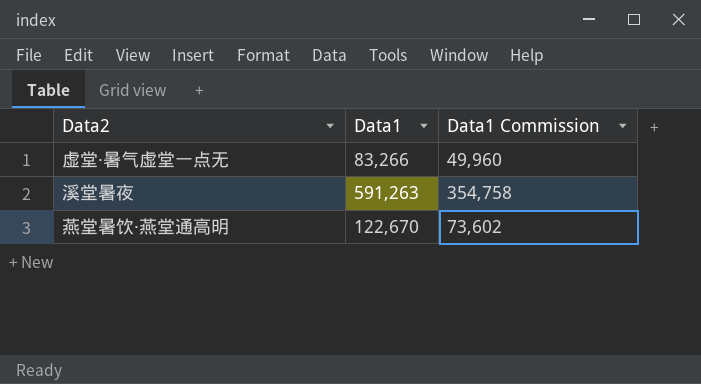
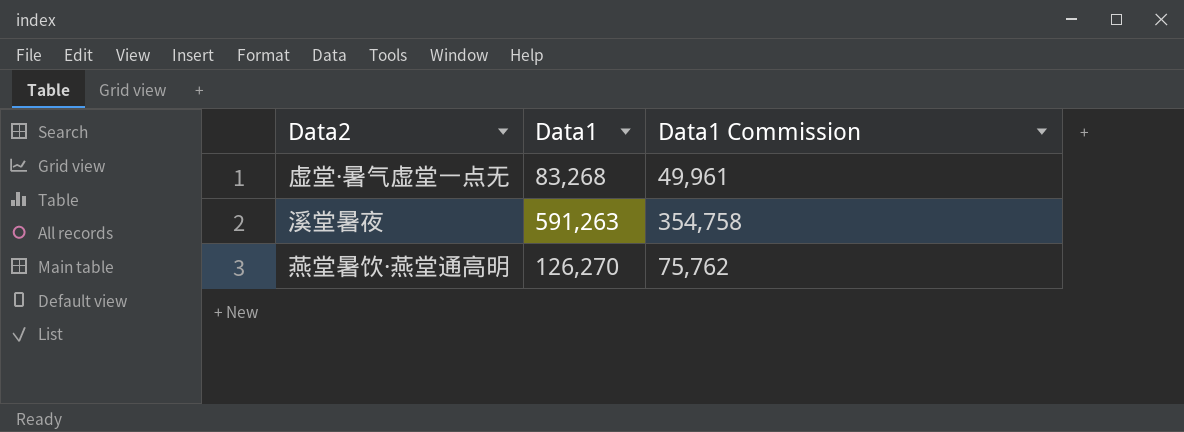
虚堂·暑气虚堂一点无 | Data1: 83,266 -> 83,268
虚堂·暑气虚堂一点无 | Data1 Commission: 49,960 -> 49,961
燕堂暑饮·燕堂通高明 | Data1: 122,670 -> 126,270
燕堂暑饮·燕堂通高明 | Data1 Commission: 73,602 -> 75,762

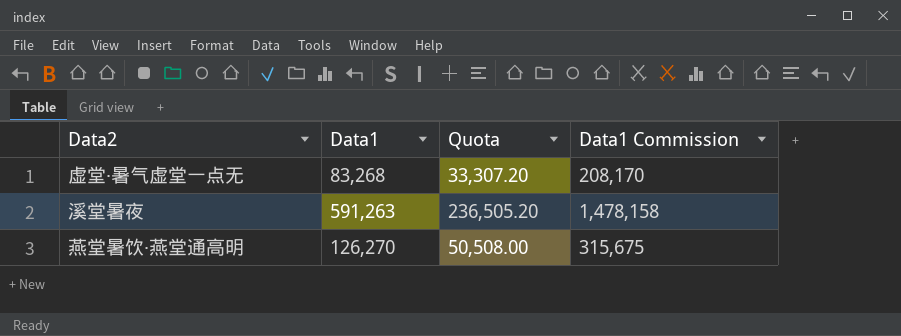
column Quota | formula: none -> [Data1] * 0.4
column Data1 Commission | formula: [Data1] * 0.6 -> [Data1] * 2.5

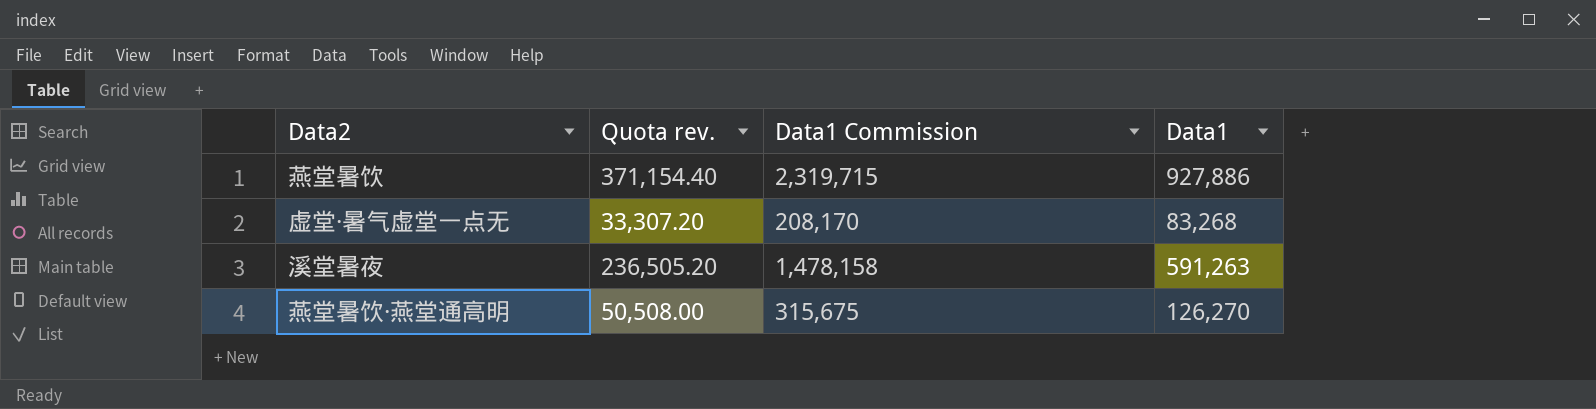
column name: Quota -> Quota rev.
column Data1 | position: 2 -> 4
row 燕堂暑饮: none -> 371,154.40 | 2,319,715 | 927,886

